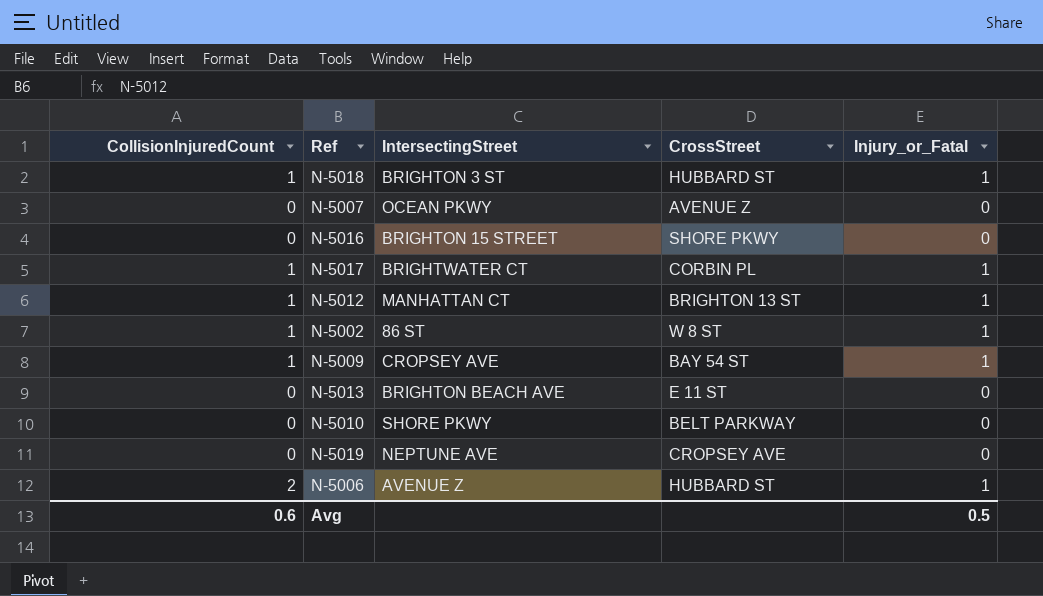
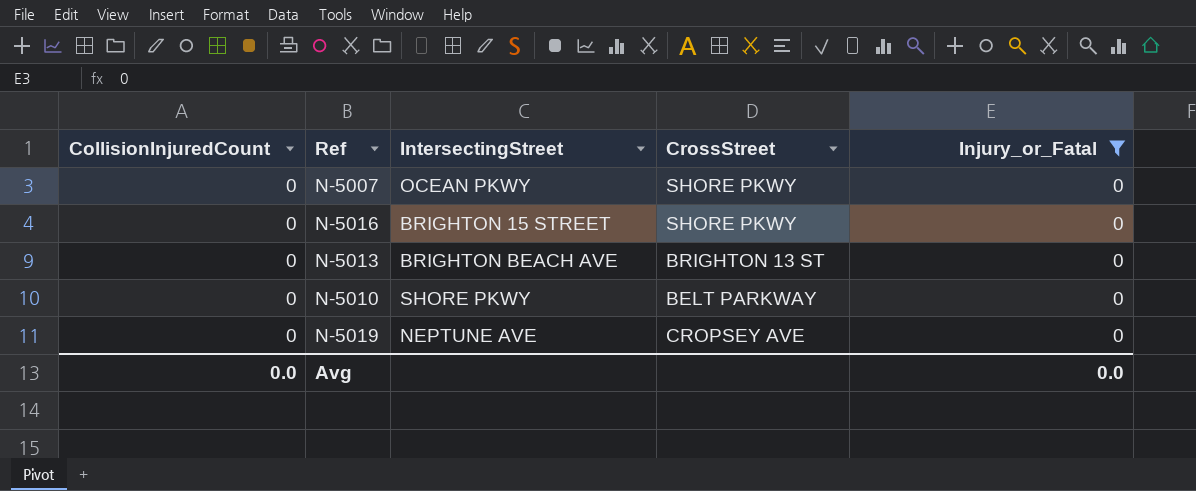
filter: none -> Injury_or_Fatal = 0
N-5007 | CrossStreet: AVENUE Z -> SHORE PKWY
N-5013 | CrossStreet: E 11 ST -> BRIGHTON 13 ST
Avg | CollisionInjuredCount: 0.6 -> 0.0
Avg | Injury_or_Fatal: 0.5 -> 0.0

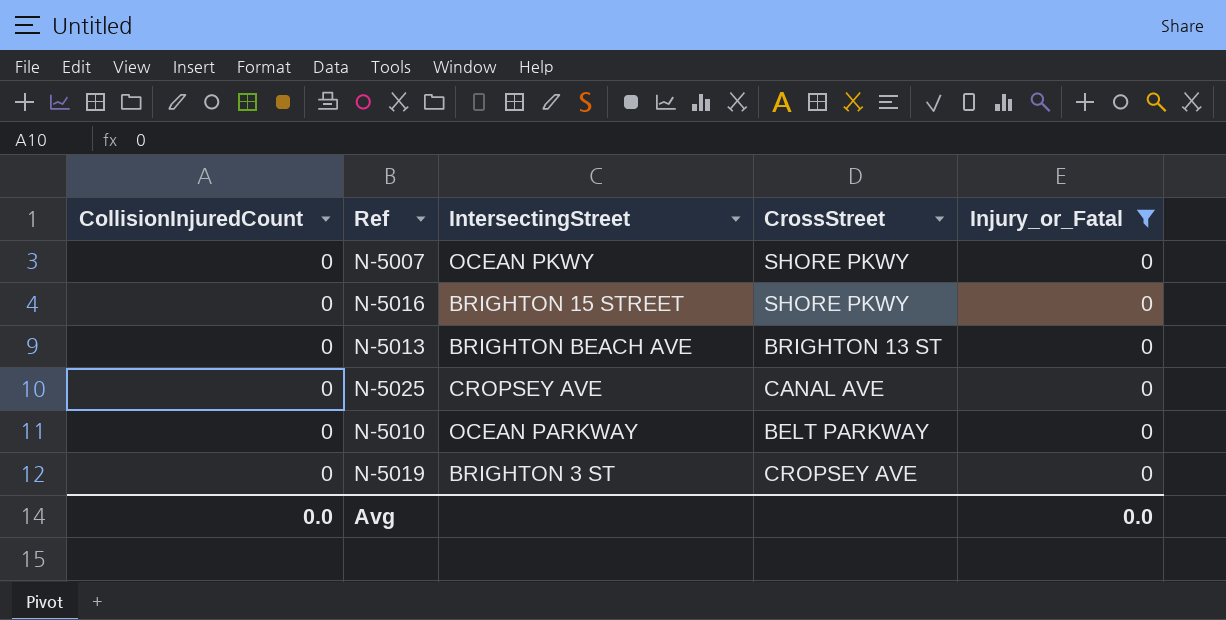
row N-5025: none -> 0 | CROPSEY AVE | CANAL AVE | 0
N-5010 | IntersectingStreet: SHORE PKWY -> OCEAN PARKWAY
N-5019 | IntersectingStreet: NEPTUNE AVE -> BRIGHTON 3 ST

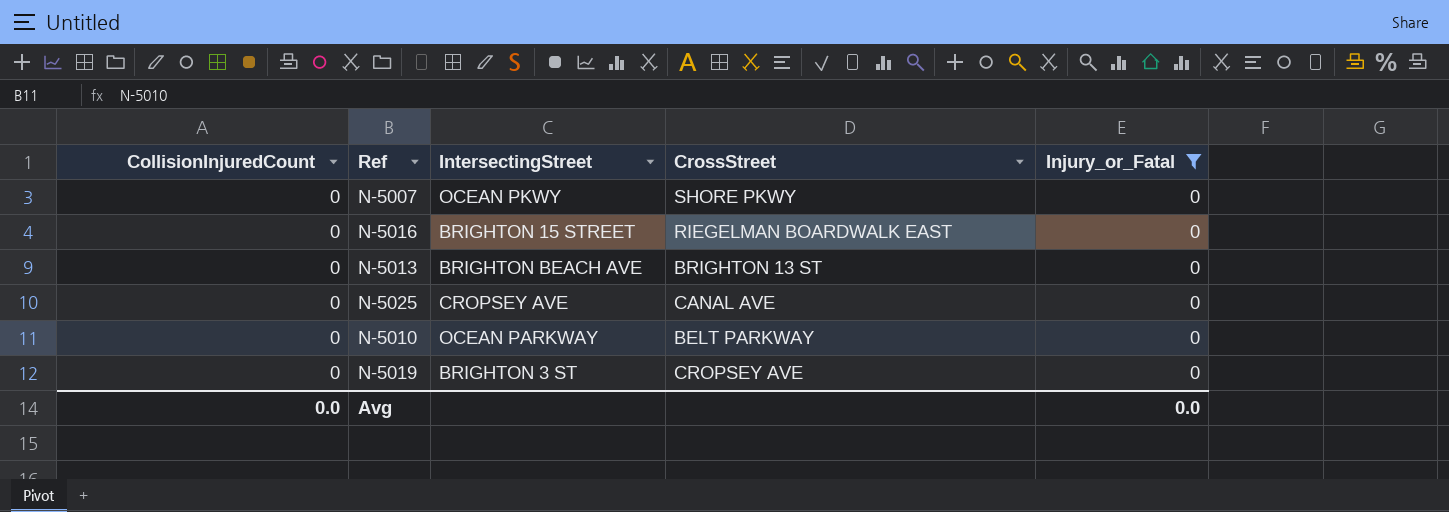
N-5016 | CrossStreet: SHORE PKWY -> RIEGELMAN BOARDWALK EAST

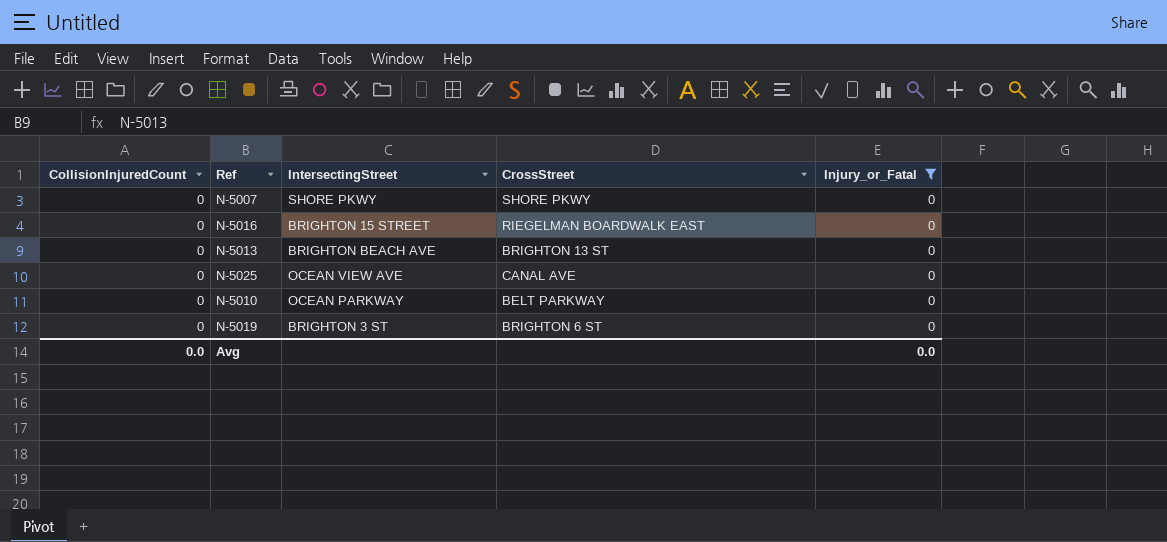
N-5007 | IntersectingStreet: OCEAN PKWY -> SHORE PKWY
N-5025 | IntersectingStreet: CROPSEY AVE -> OCEAN VIEW AVE
N-5019 | CrossStreet: CROPSEY AVE -> BRIGHTON 6 ST

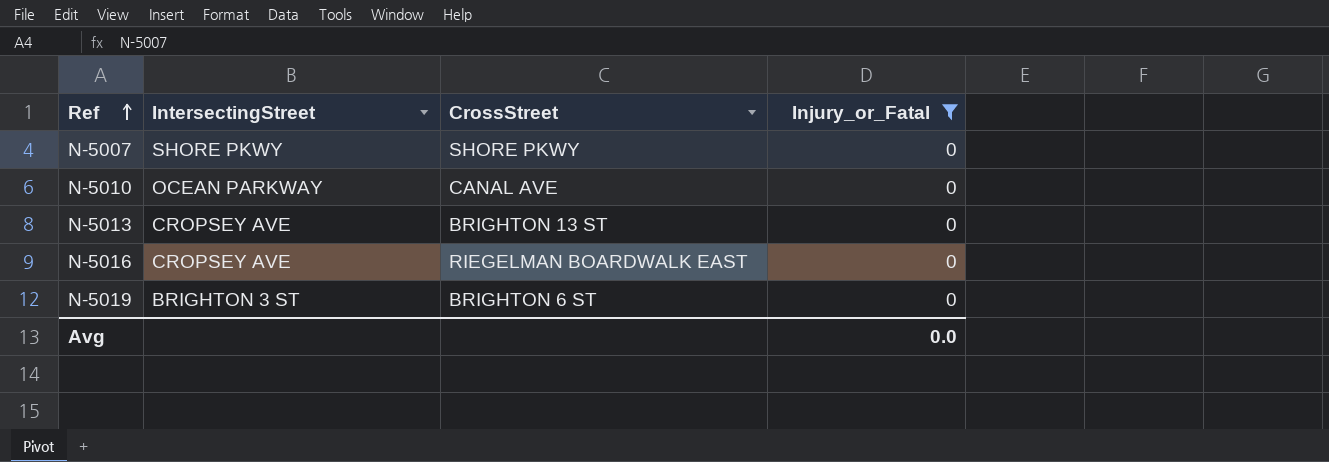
row order: none -> Ref ascending
column CollisionInjuredCount | position: 1 -> none
row N-5025: 0 | OCEAN VIEW AVE | CANAL AVE | 0 -> none
N-5010 | CrossStreet: BELT PARKWAY -> CANAL AVE
N-5013 | IntersectingStreet: BRIGHTON BEACH AVE -> CROPSEY AVE
N-5016 | IntersectingStreet: BRIGHTON 15 STREET -> CROPSEY AVE

